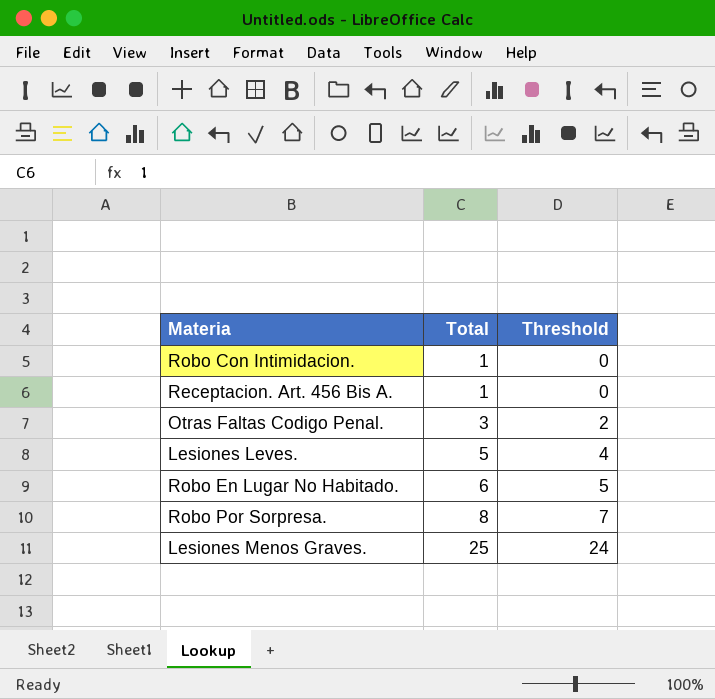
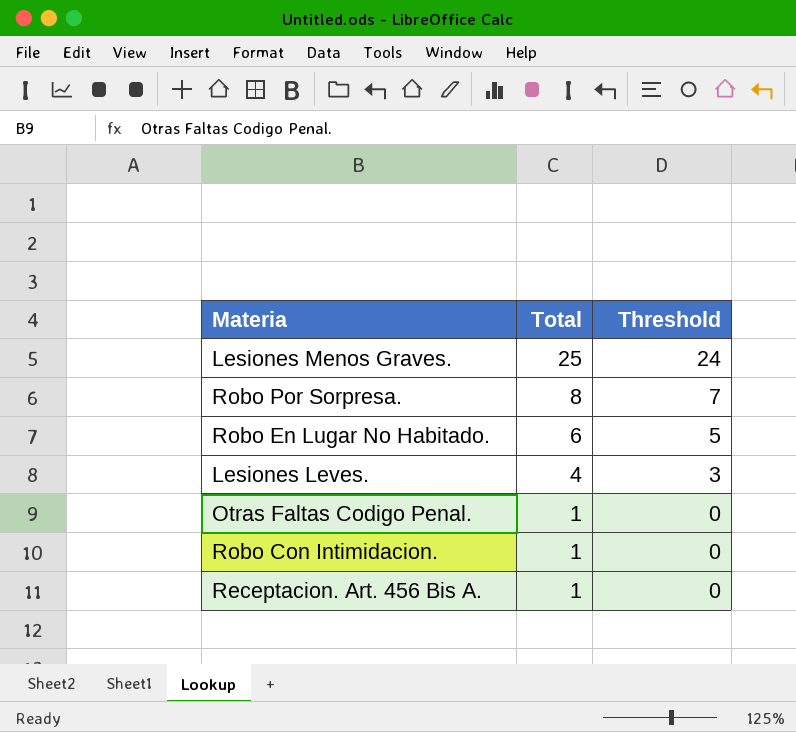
row order: Total ascending -> Total descending
Lesiones Leves. | Total: 5 -> 4
Lesiones Leves. | Threshold: 4 -> 3
Otras Faltas Codigo Penal. | Total: 3 -> 1
Otras Faltas Codigo Penal. | Threshold: 2 -> 0

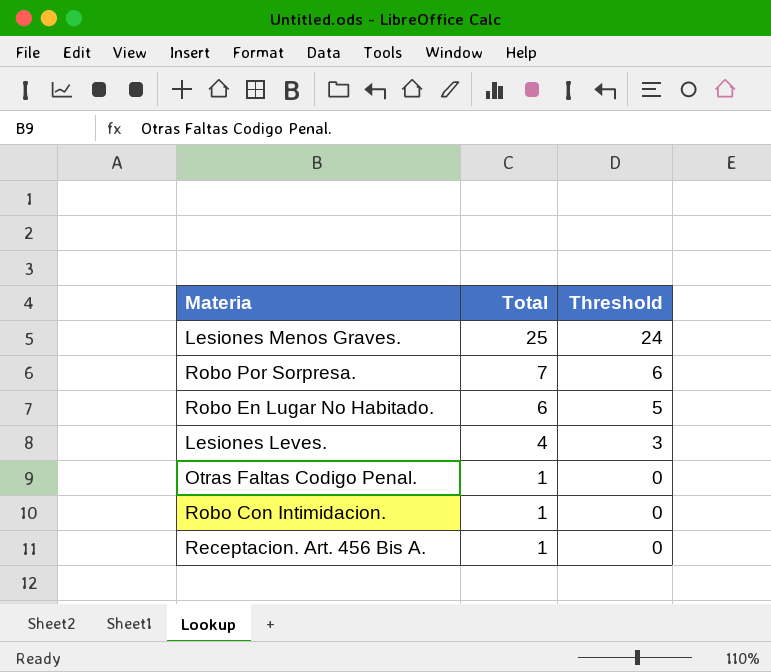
Robo Por Sorpresa. | Total: 8 -> 7
Robo Por Sorpresa. | Threshold: 7 -> 6

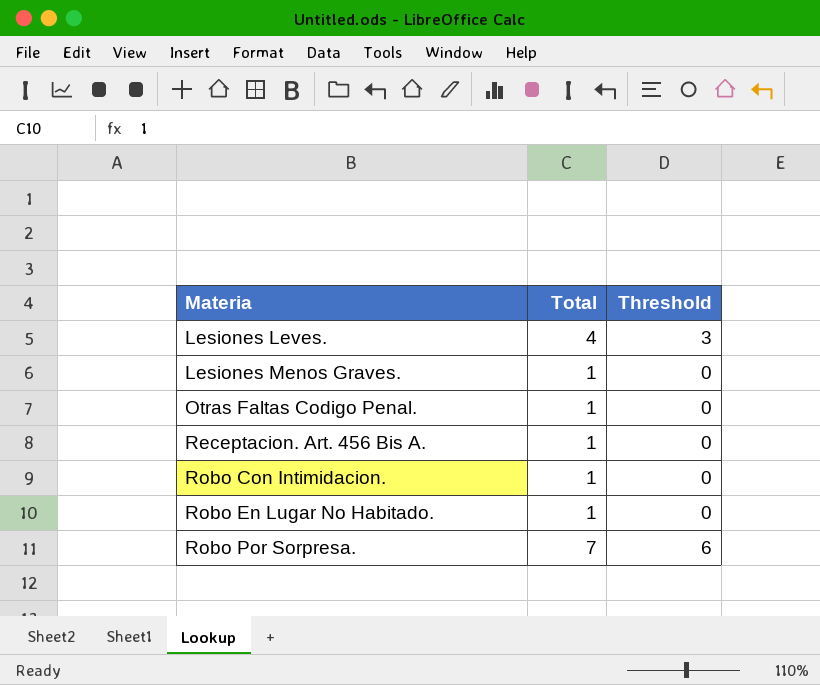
row order: Total descending -> Materia ascending
Lesiones Menos Graves. | Total: 25 -> 1
Lesiones Menos Graves. | Threshold: 24 -> 0
Robo En Lugar No Habitado. | Total: 6 -> 1
Robo En Lugar No Habitado. | Threshold: 5 -> 0

